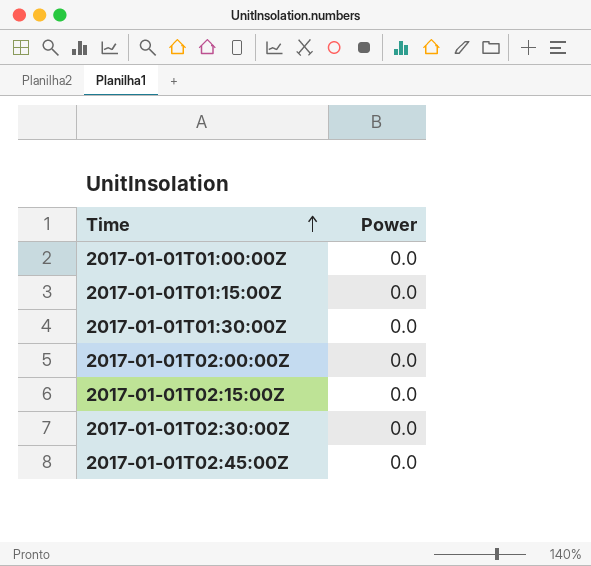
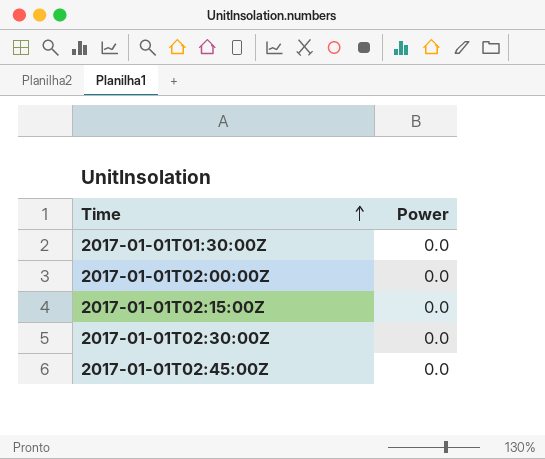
row 2017-01-01T01:00:00Z: 0.0 -> none
row 2017-01-01T01:15:00Z: 0.0 -> none

